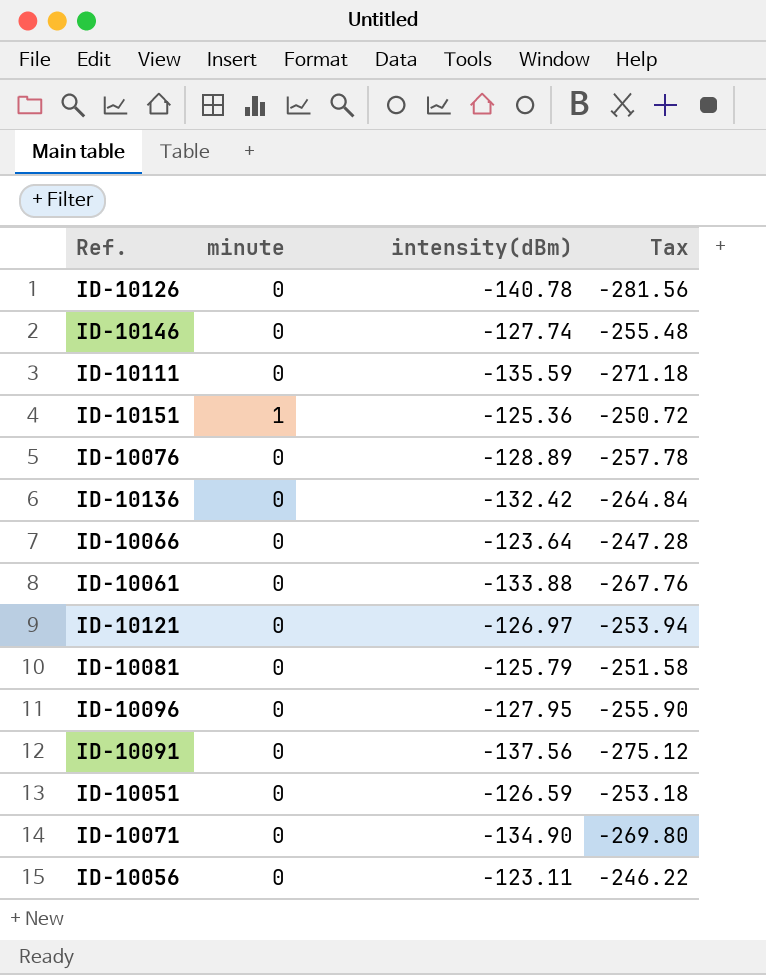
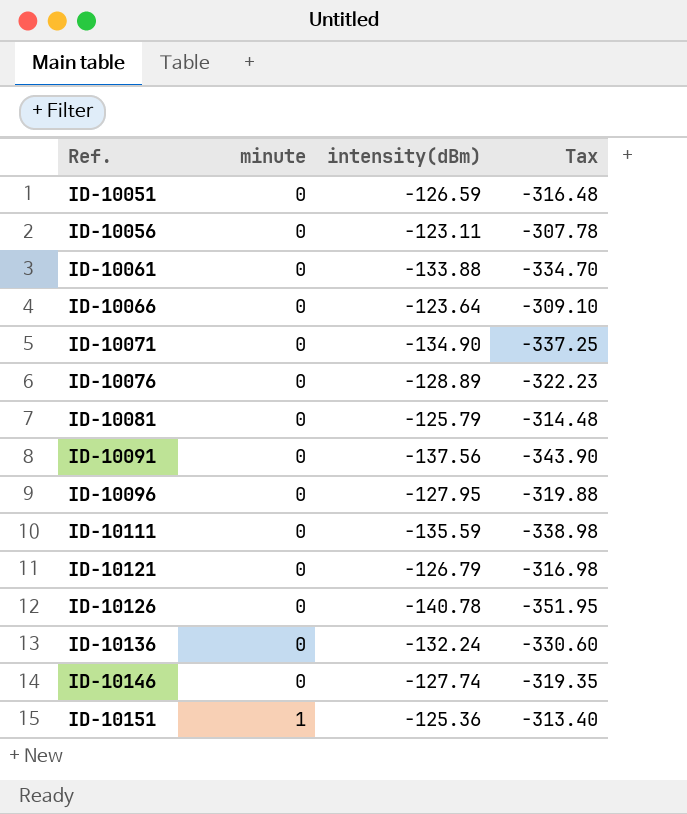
row order: none -> Ref. ascending
column Tax | formula: [intensity(dBm)] * 2 -> [intensity(dBm)] * 2.5
ID-10121 | intensity(dBm): -126.97 -> -126.79
ID-10136 | intensity(dBm): -132.42 -> -132.24

